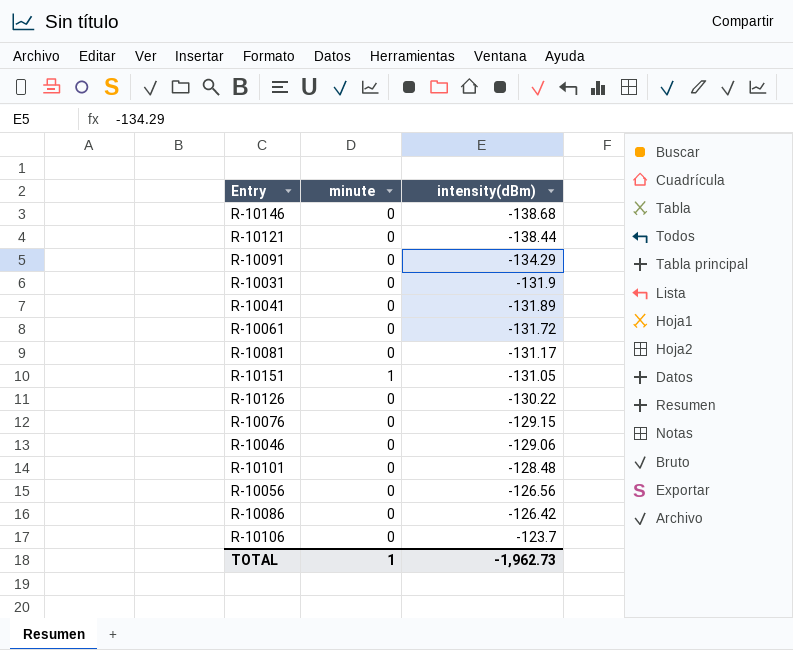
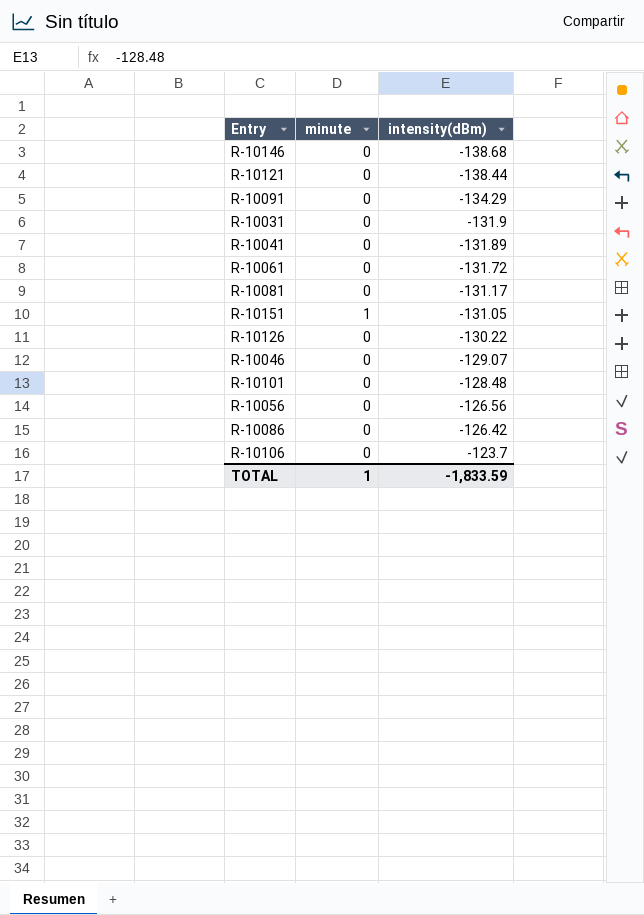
row R-10076: 0 | -129.15 -> none
R-10046 | intensity(dBm): -129.06 -> -129.07
TOTAL | intensity(dBm): -1,962.73 -> -1,833.59

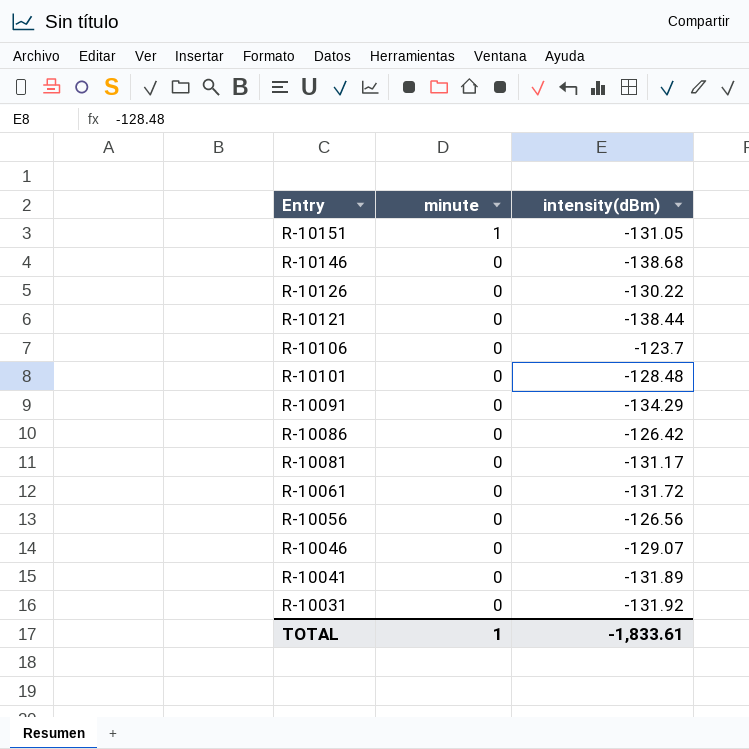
row order: intensity(dBm) ascending -> Entry descending
R-10031 | intensity(dBm): -131.9 -> -131.92
TOTAL | intensity(dBm): -1,833.59 -> -1,833.61

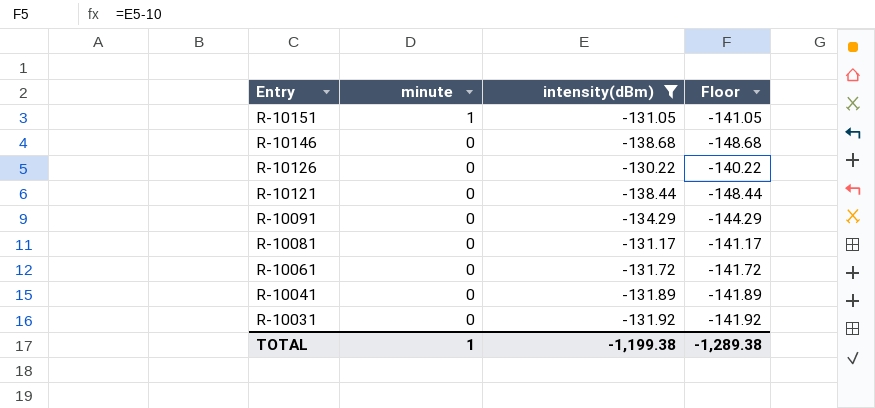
filter: none -> intensity(dBm) <= -130.22
column Floor | formula: none -> [intensity(dBm)] - 10
TOTAL | intensity(dBm): -1,833.61 -> -1,199.38

